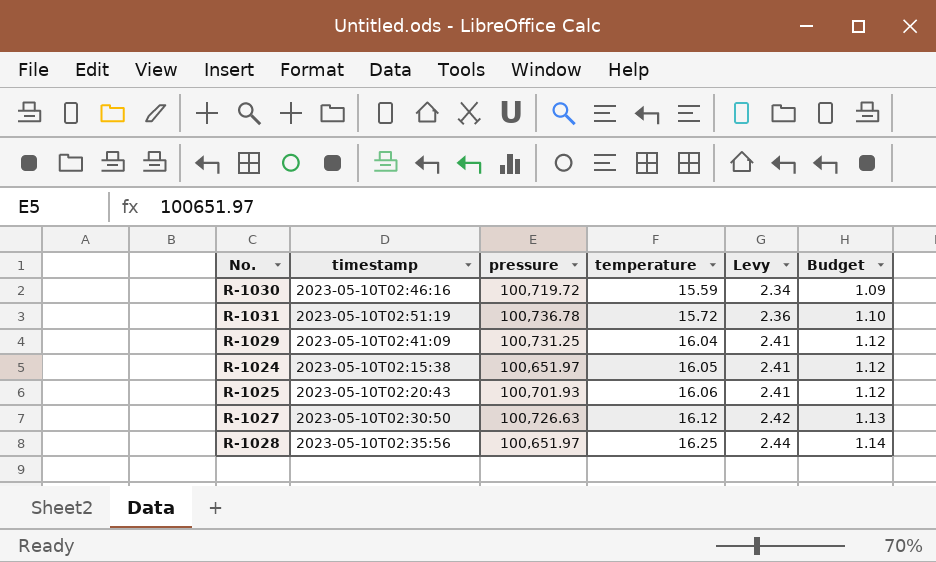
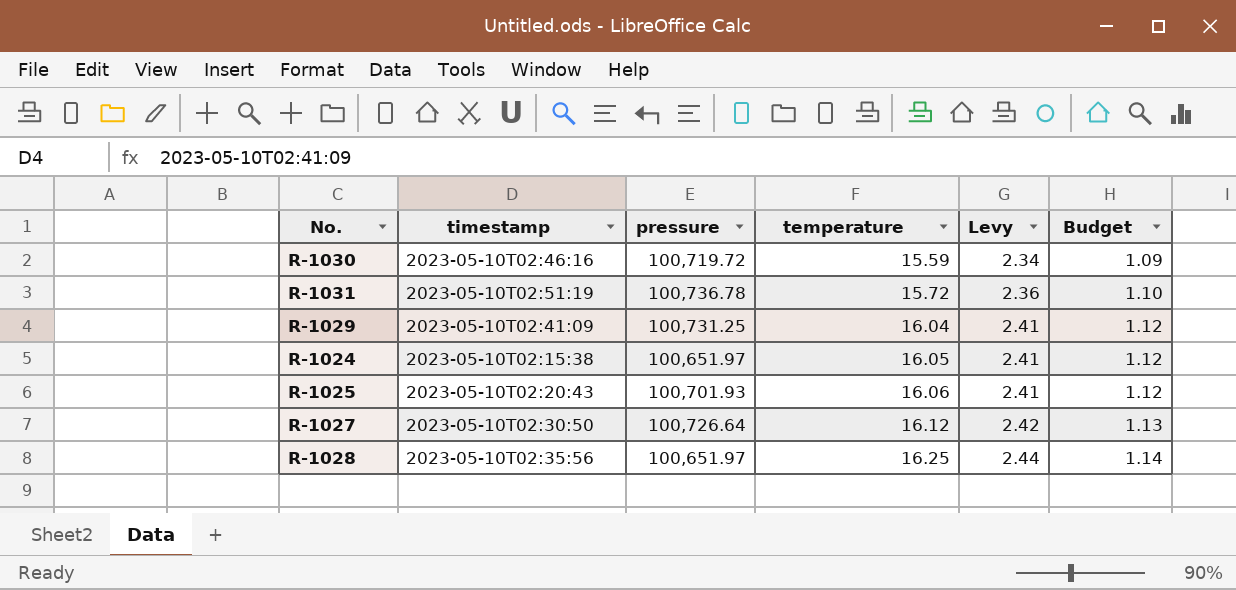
R-1027 | pressure: 100,726.63 -> 100,726.64

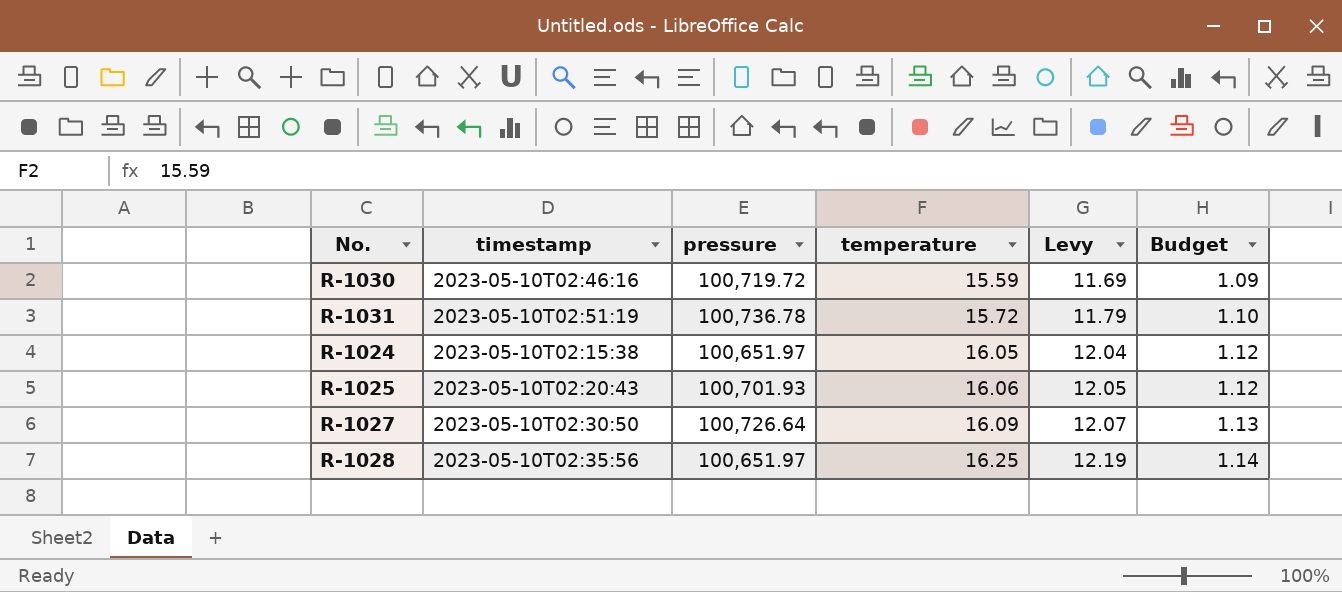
column Levy | formula: [temperature] * 0.15 -> [temperature] * 0.75
row R-1029: 2023-05-10T02:41:09 | 100,731.25 | 16.04 | 2.41 | 1.12 -> none
R-1027 | temperature: 16.12 -> 16.09

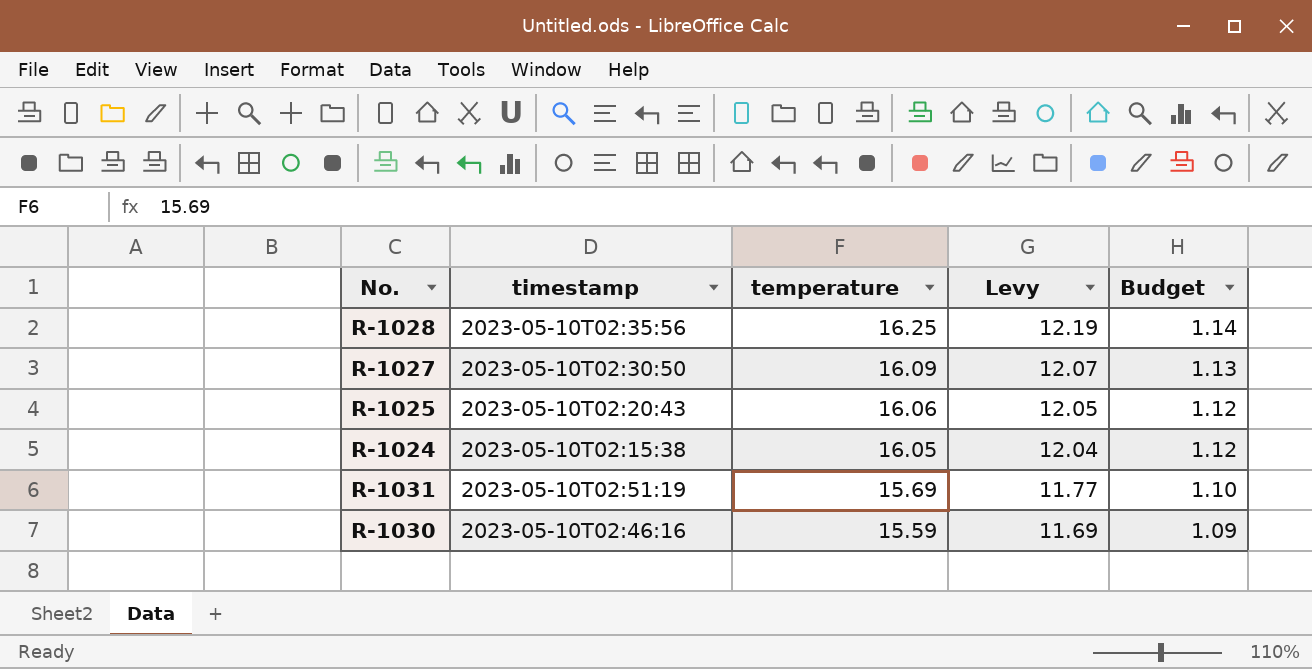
row order: temperature ascending -> temperature descending
column pressure | position: 3 -> none
R-1031 | temperature: 15.72 -> 15.69
R-1031 | Levy: 11.79 -> 11.77

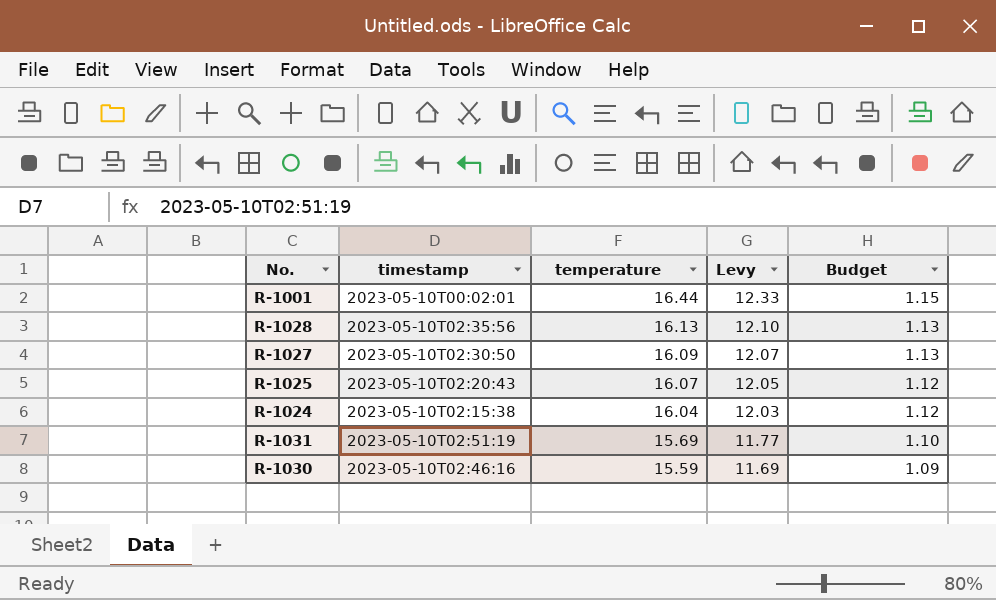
row R-1001: none -> 2023-05-10T00:02:01 | 16.44 | 12.33 | 1.15
R-1028 | temperature: 16.25 -> 16.13
R-1028 | Levy: 12.19 -> 12.10
R-1028 | Budget: 1.14 -> 1.13
R-1025 | temperature: 16.06 -> 16.07
R-1024 | temperature: 16.05 -> 16.04
R-1024 | Levy: 12.04 -> 12.03

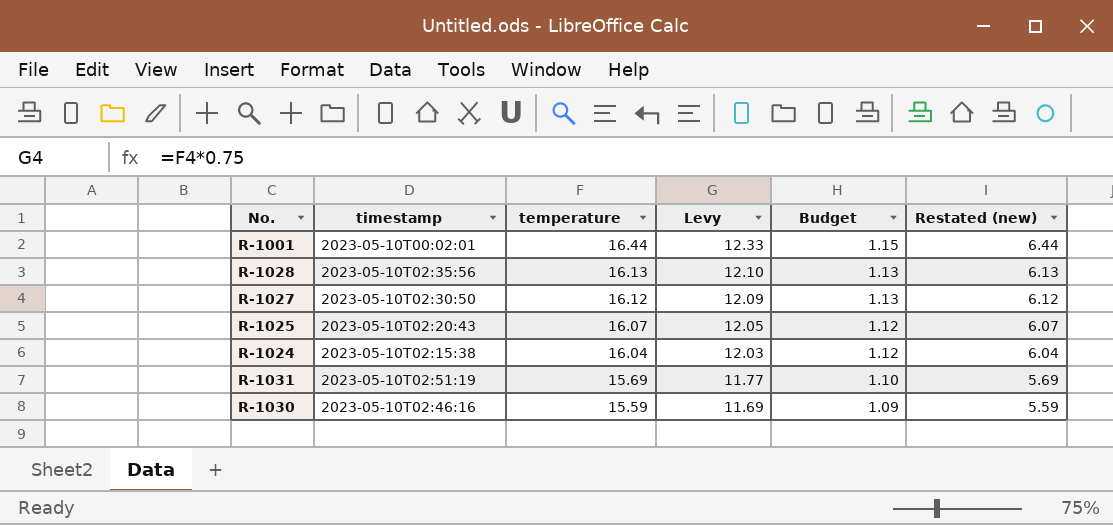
column Restated (new) | formula: none -> [temperature] - 10
R-1027 | temperature: 16.09 -> 16.12
R-1027 | Levy: 12.07 -> 12.09

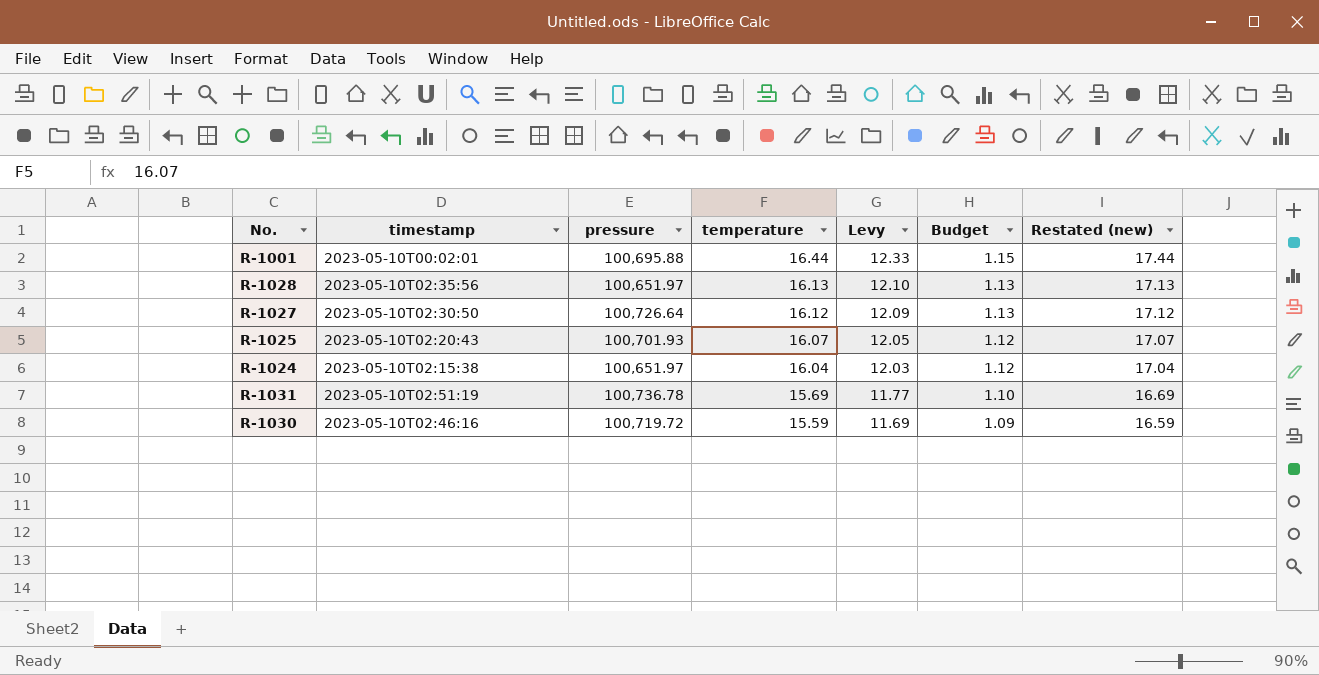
column pressure | position: none -> 3
column Restated (new) | formula: [temperature] - 10 -> [temperature] + 1

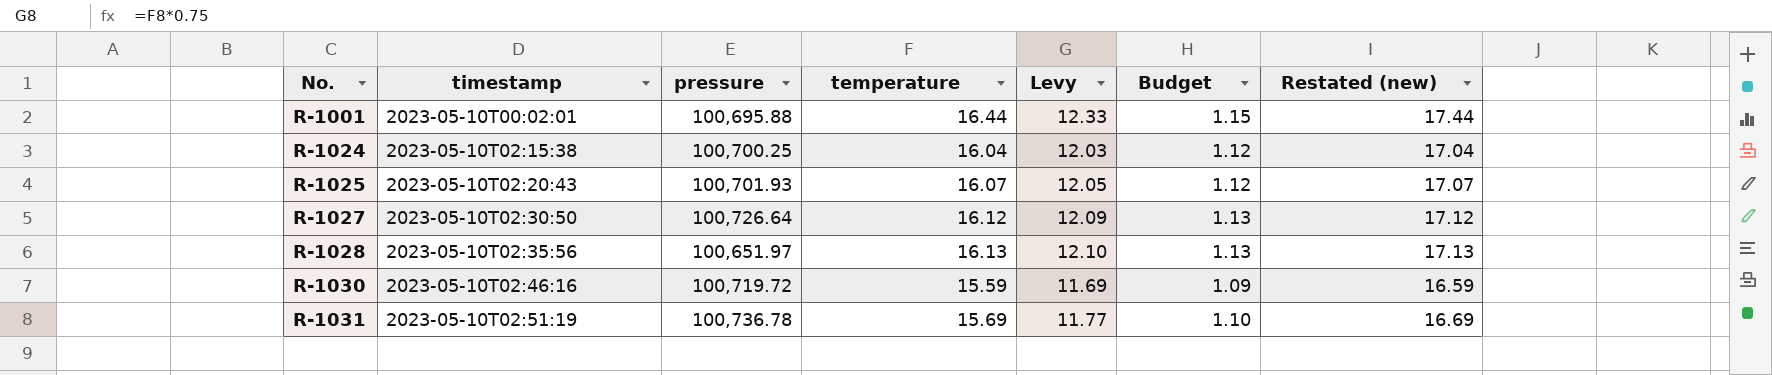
row order: temperature descending -> No. ascending
R-1024 | pressure: 100,651.97 -> 100,700.25

